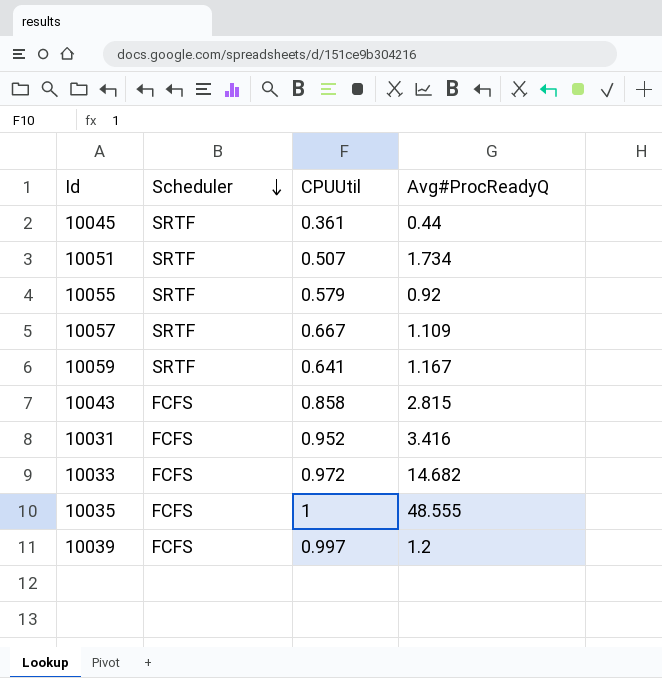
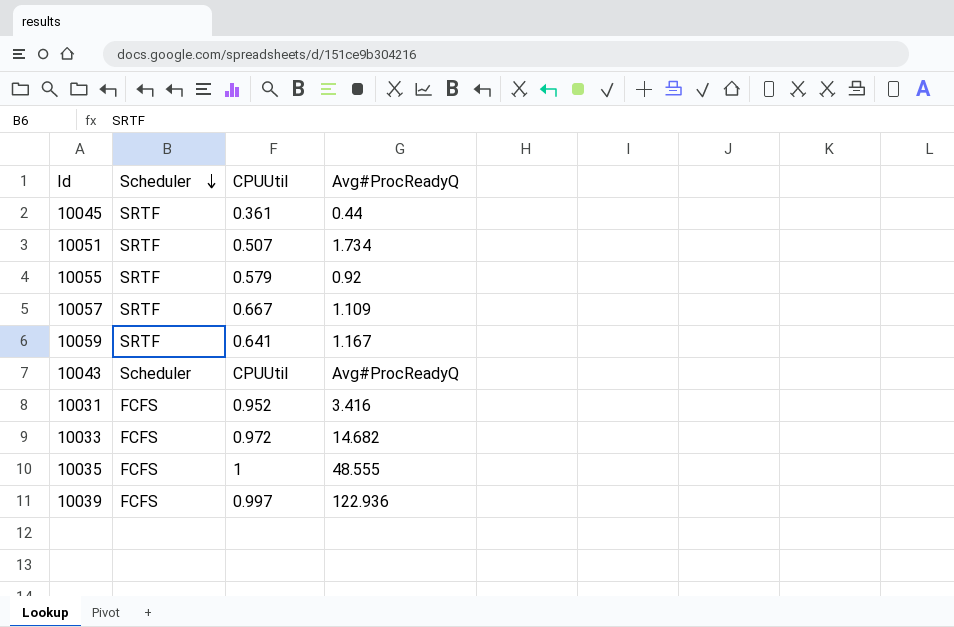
10043 | Scheduler: FCFS -> Scheduler
10043 | CPUUtil: 0.858 -> CPUUtil
10043 | Avg#ProcReadyQ: 2.815 -> Avg#ProcReadyQ
10039 | Avg#ProcReadyQ: 1.2 -> 122.936

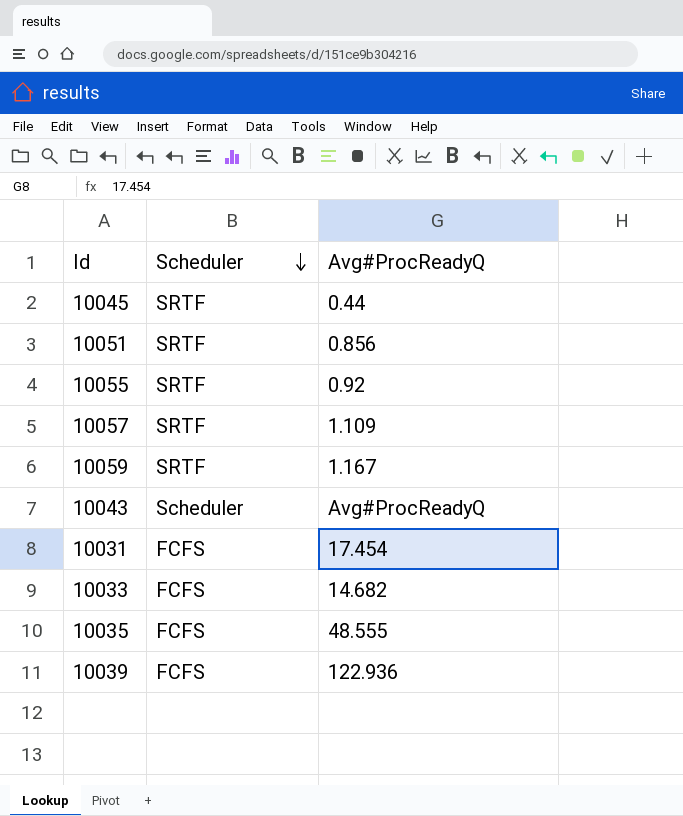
column CPUUtil | position: 3 -> none
10051 | Avg#ProcReadyQ: 1.734 -> 0.856
10031 | Avg#ProcReadyQ: 3.416 -> 17.454

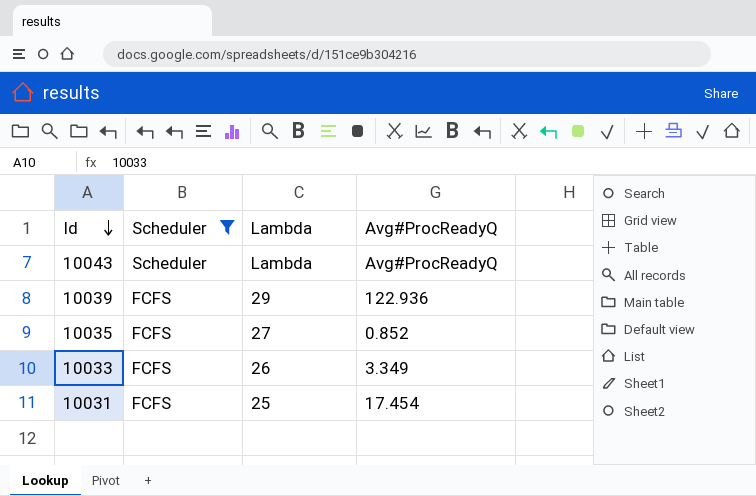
filter: none -> Scheduler != SRTF
row order: Scheduler descending -> Id descending
column Lambda | position: none -> 3
10035 | Avg#ProcReadyQ: 48.555 -> 0.852
10033 | Avg#ProcReadyQ: 14.682 -> 3.349

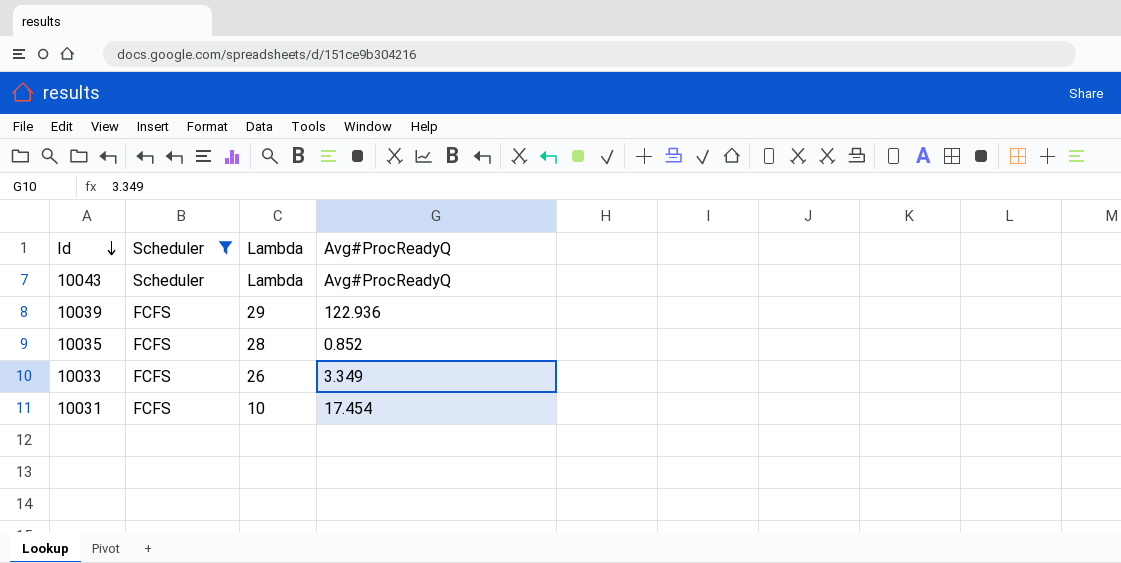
10035 | Lambda: 27 -> 28
10031 | Lambda: 25 -> 10

